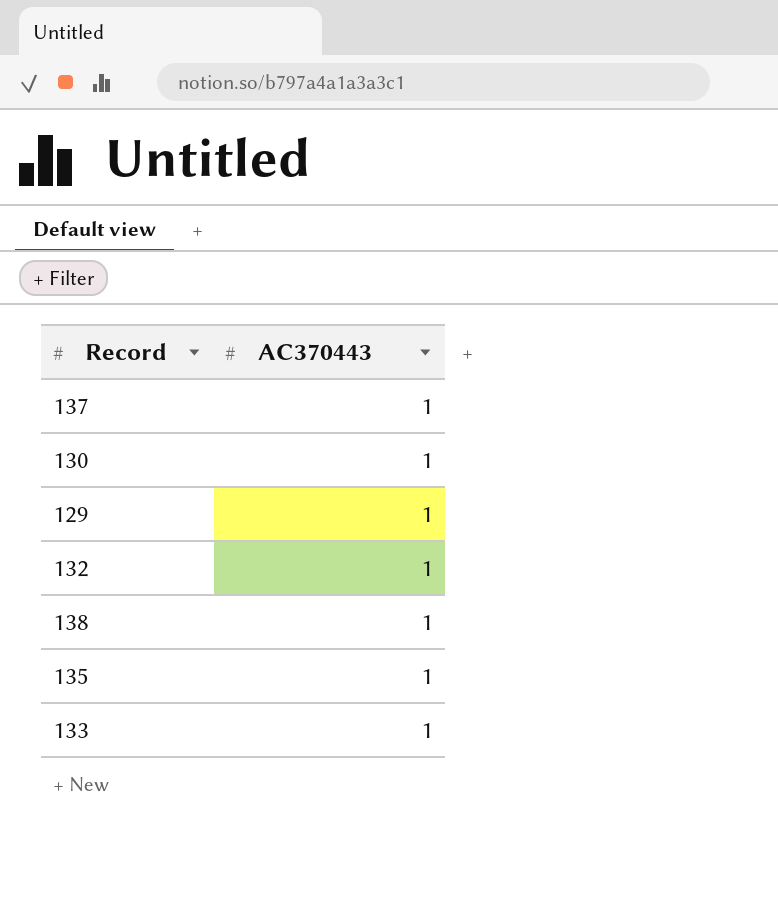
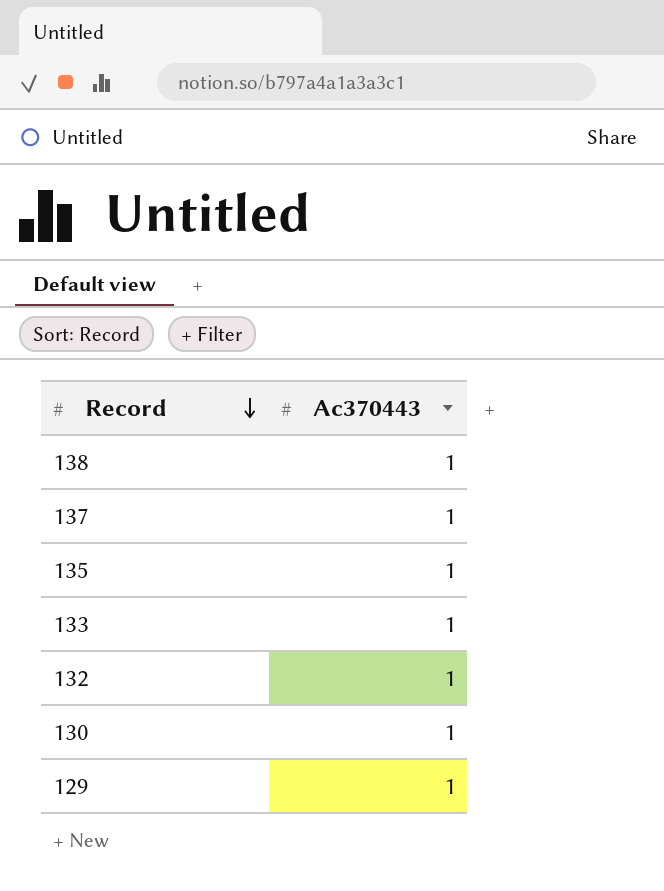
row order: none -> Record descending
column name: AC370443 -> Ac370443

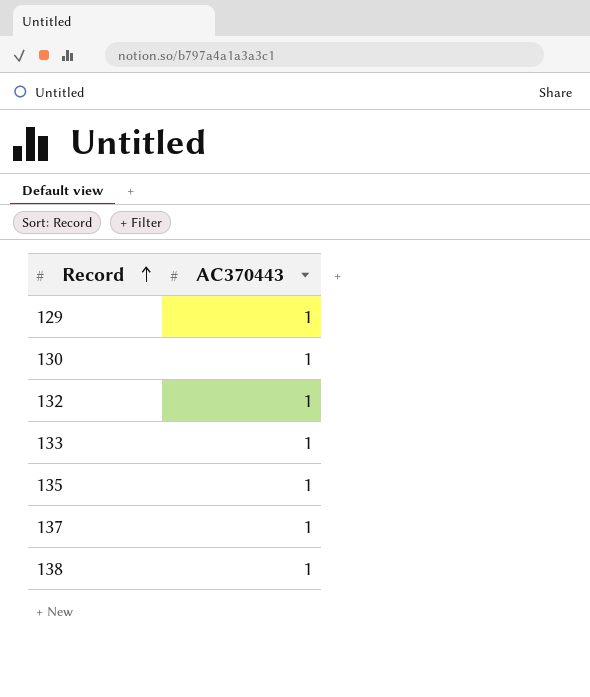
row order: Record descending -> Record ascending
column name: Ac370443 -> AC370443

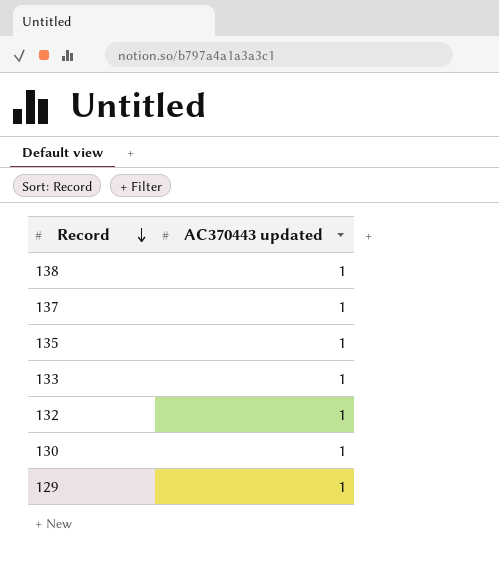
row order: Record ascending -> Record descending
column name: AC370443 -> AC370443 updated

